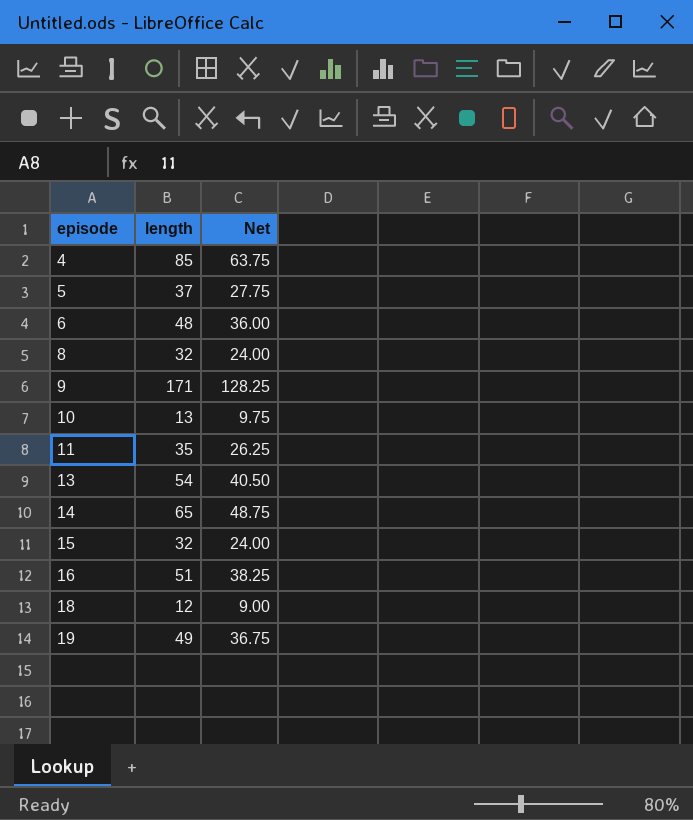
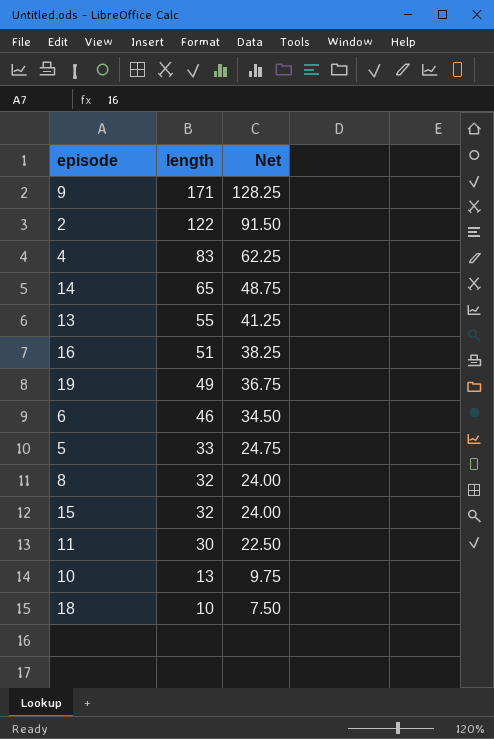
row order: episode ascending -> length descending
row 2: none -> 122 | 91.50
4 | length: 85 -> 83
4 | Net: 63.75 -> 62.25
13 | length: 54 -> 55
13 | Net: 40.50 -> 41.25
6 | length: 48 -> 46
6 | Net: 36.00 -> 34.50
5 | length: 37 -> 33
5 | Net: 27.75 -> 24.75
11 | length: 35 -> 30
11 | Net: 26.25 -> 22.50
18 | length: 12 -> 10
18 | Net: 9.00 -> 7.50

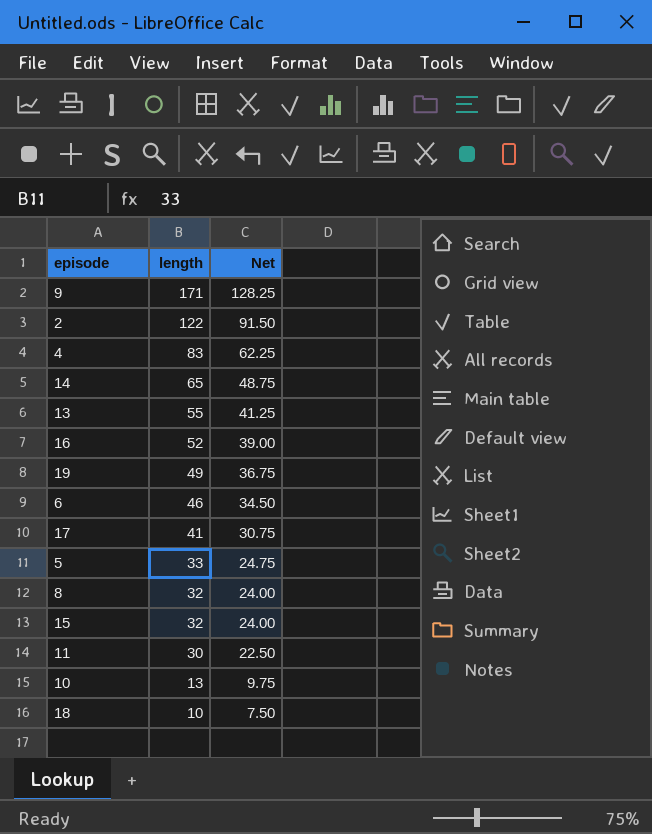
16 | length: 51 -> 52
16 | Net: 38.25 -> 39.00
row 17: none -> 41 | 30.75

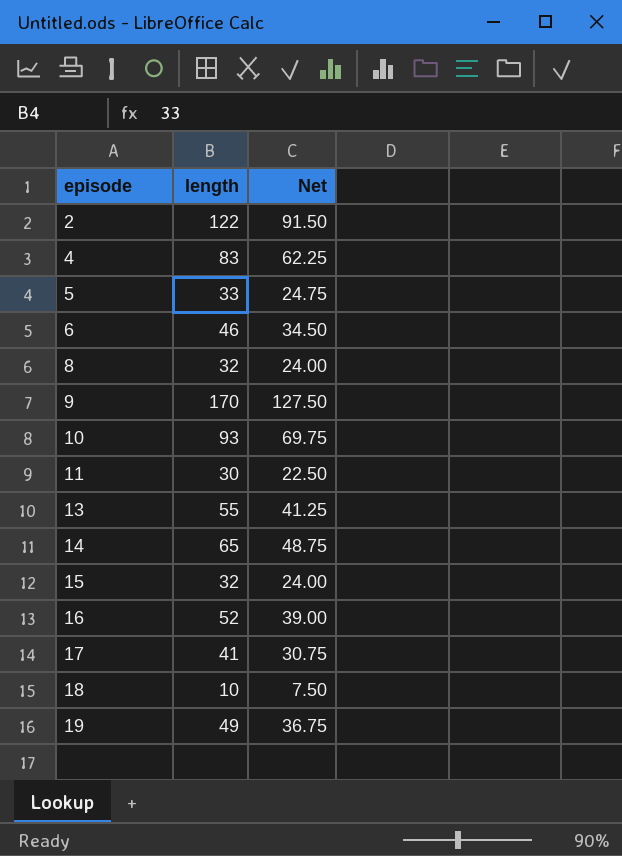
row order: length descending -> episode ascending
9 | length: 171 -> 170
9 | Net: 128.25 -> 127.50
10 | length: 13 -> 93
10 | Net: 9.75 -> 69.75

